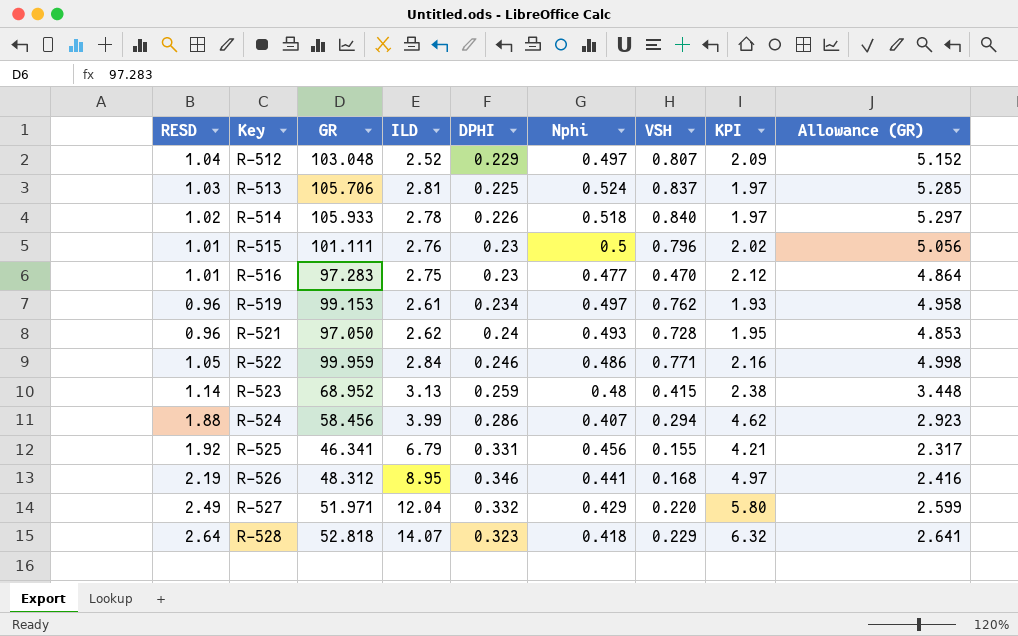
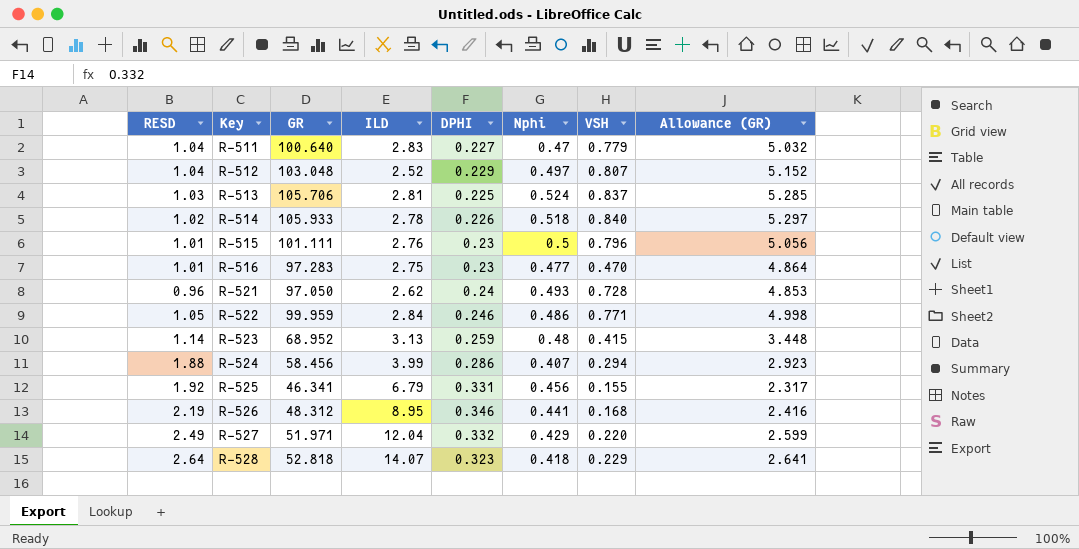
column KPI | formula: [RESD] / [Nphi] -> none
row R-519: 0.96 | 99.153 | 2.61 | 0.234 | 0.497 | 0.762 | 1.93 | 4.958 -> none
row R-511: none -> 1.04 | 100.640 | 2.83 | 0.227 | 0.47 | 0.779 | 5.032

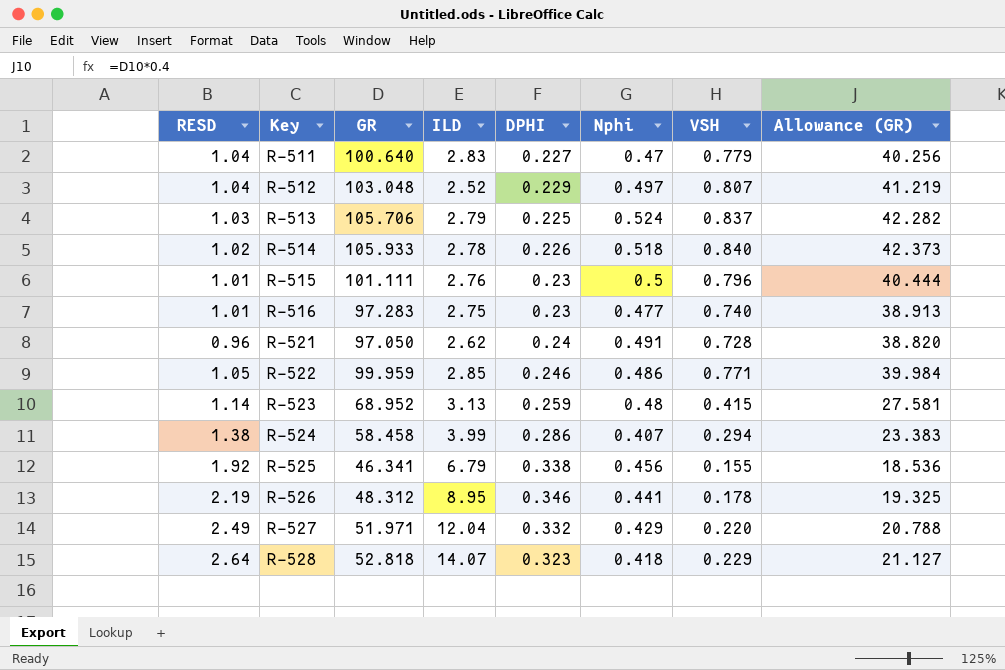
column Allowance (GR) | formula: [GR] * 0.05 -> [GR] * 0.4
R-513 | ILD: 2.81 -> 2.79
R-516 | VSH: 0.470 -> 0.740
R-521 | Nphi: 0.493 -> 0.491
R-522 | ILD: 2.84 -> 2.85
R-524 | RESD: 1.88 -> 1.38
R-524 | GR: 58.456 -> 58.458
R-525 | DPHI: 0.331 -> 0.338
R-526 | VSH: 0.168 -> 0.178

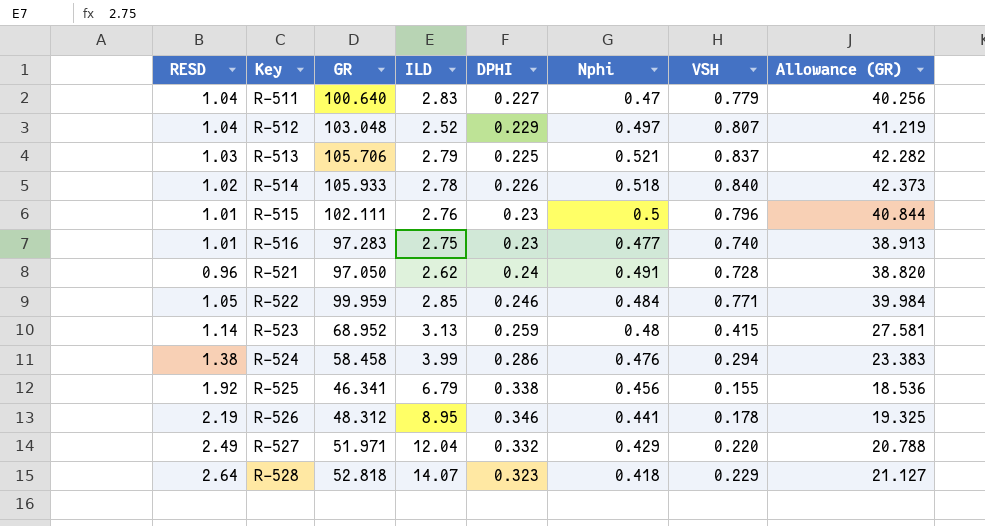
R-513 | Nphi: 0.524 -> 0.521
R-515 | GR: 101.111 -> 102.111
R-515 | Allowance (GR): 40.444 -> 40.844
R-522 | Nphi: 0.486 -> 0.484
R-524 | Nphi: 0.407 -> 0.476

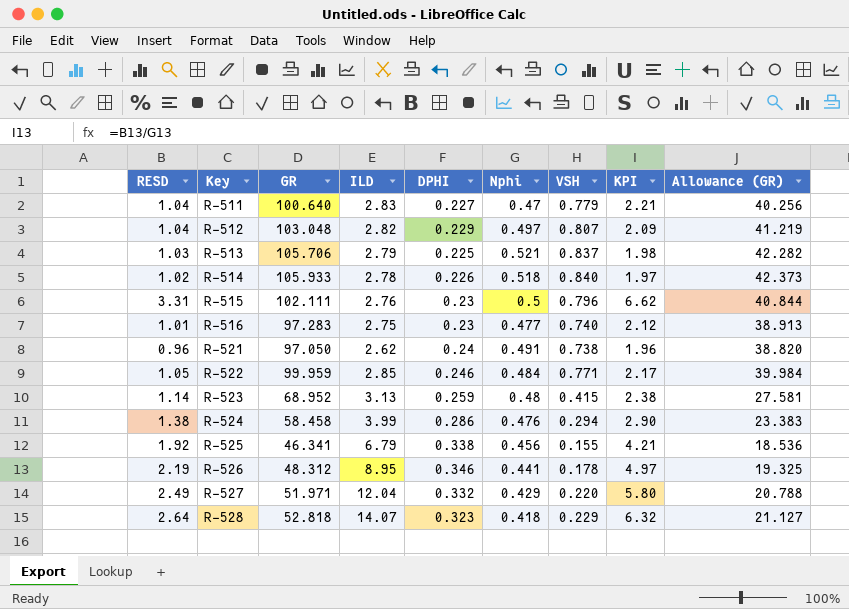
column KPI | formula: none -> [RESD] / [Nphi]
R-512 | ILD: 2.52 -> 2.82
R-515 | RESD: 1.01 -> 3.31
R-521 | VSH: 0.728 -> 0.738

